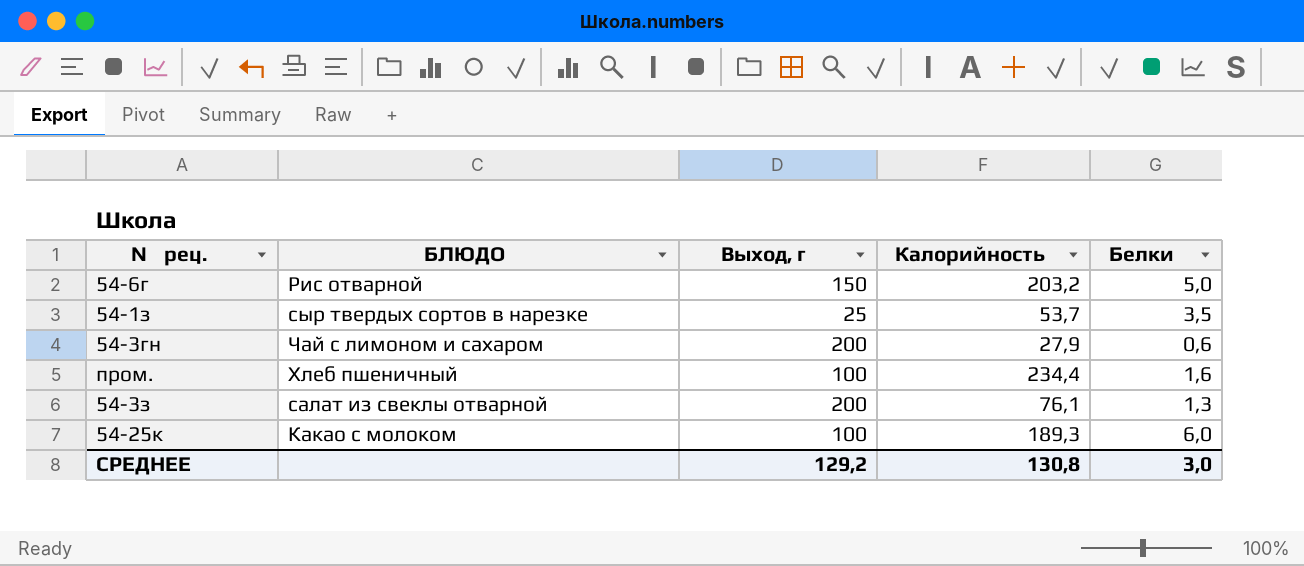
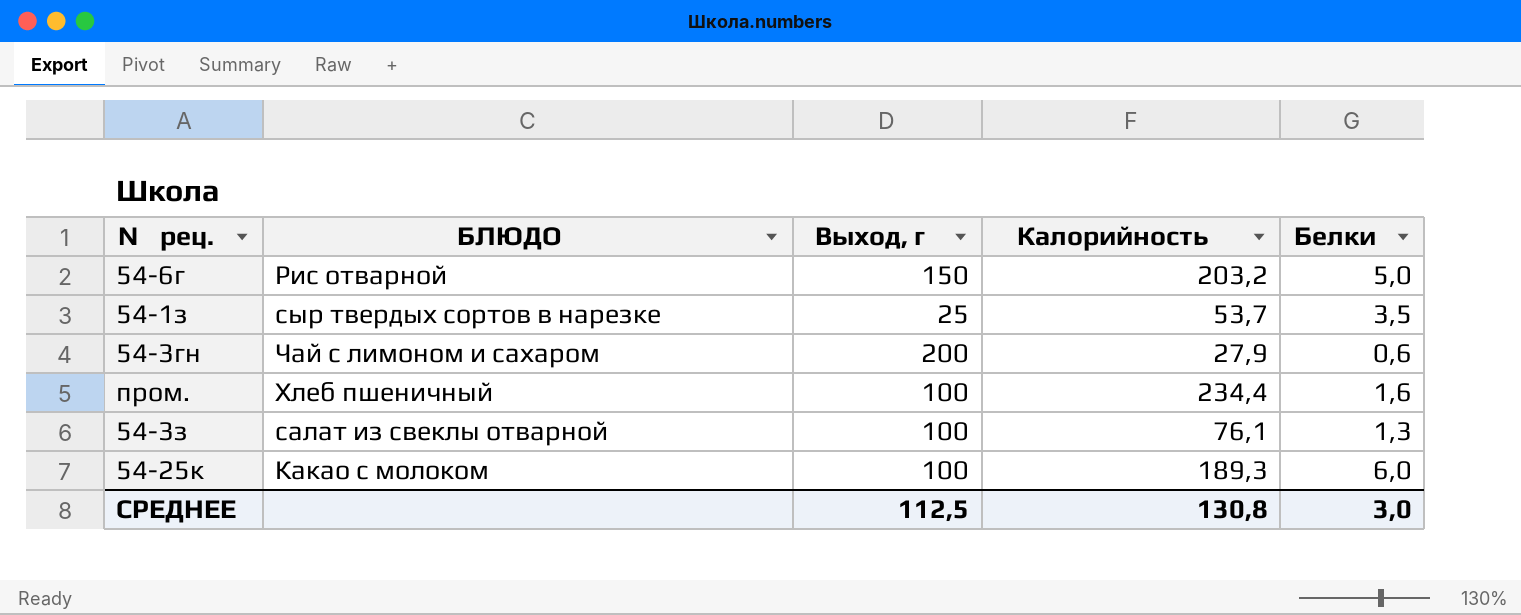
54-3з | Выход, г: 200 -> 100
СРЕДНЕЕ | Выход, г: 129,2 -> 112,5

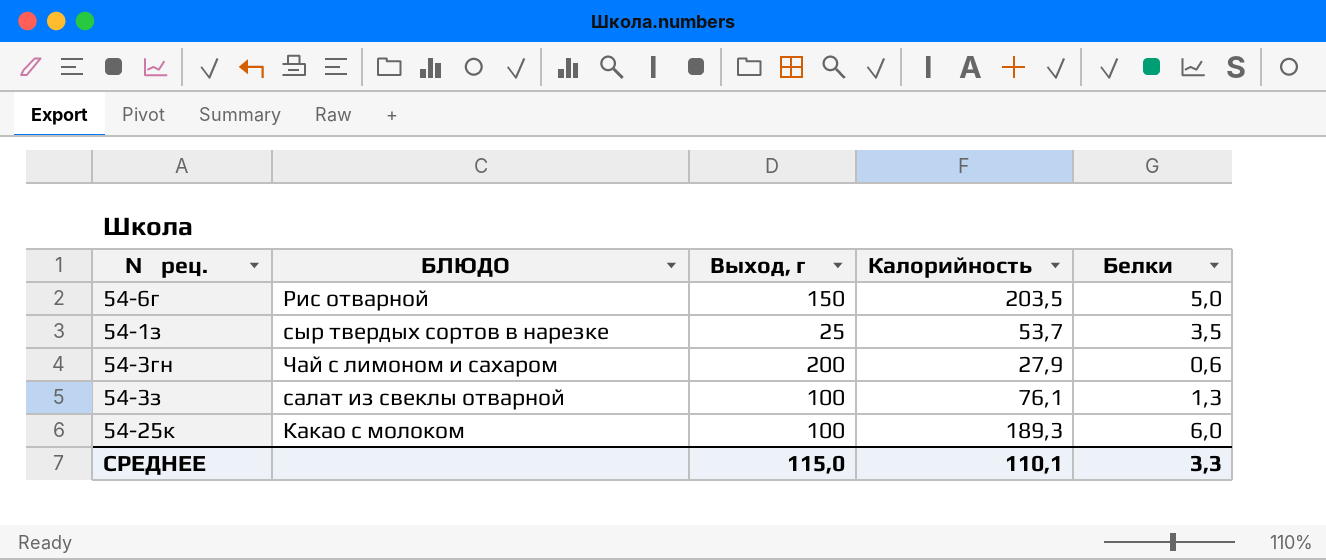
row пром.: Хлеб пшеничный | 100 | 234,4 | 1,6 -> none
54-6г | Калорийность: 203,2 -> 203,5
СРЕДНЕЕ | Выход, г: 112,5 -> 115,0
СРЕДНЕЕ | Калорийность: 130,8 -> 110,1
СРЕДНЕЕ | Белки: 3,0 -> 3,3

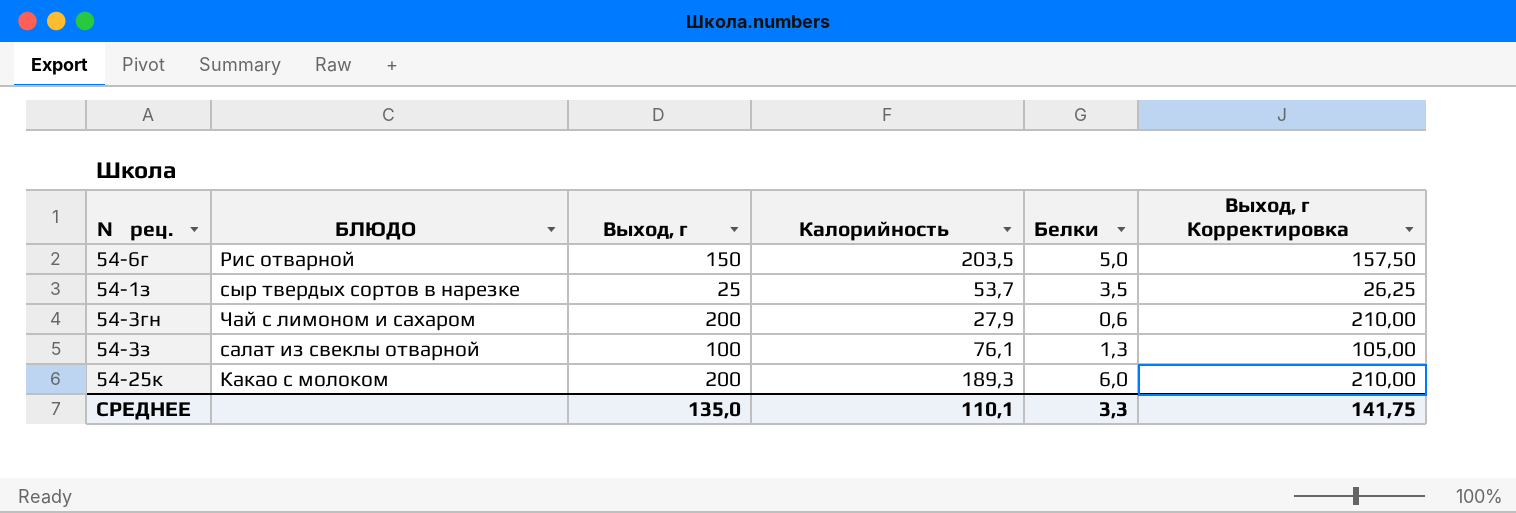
column Выход, г Корректировка | formula: none -> [Выход, г] * 1,05
54-25к | Выход, г: 100 -> 200
СРЕДНЕЕ | Выход, г: 115,0 -> 135,0

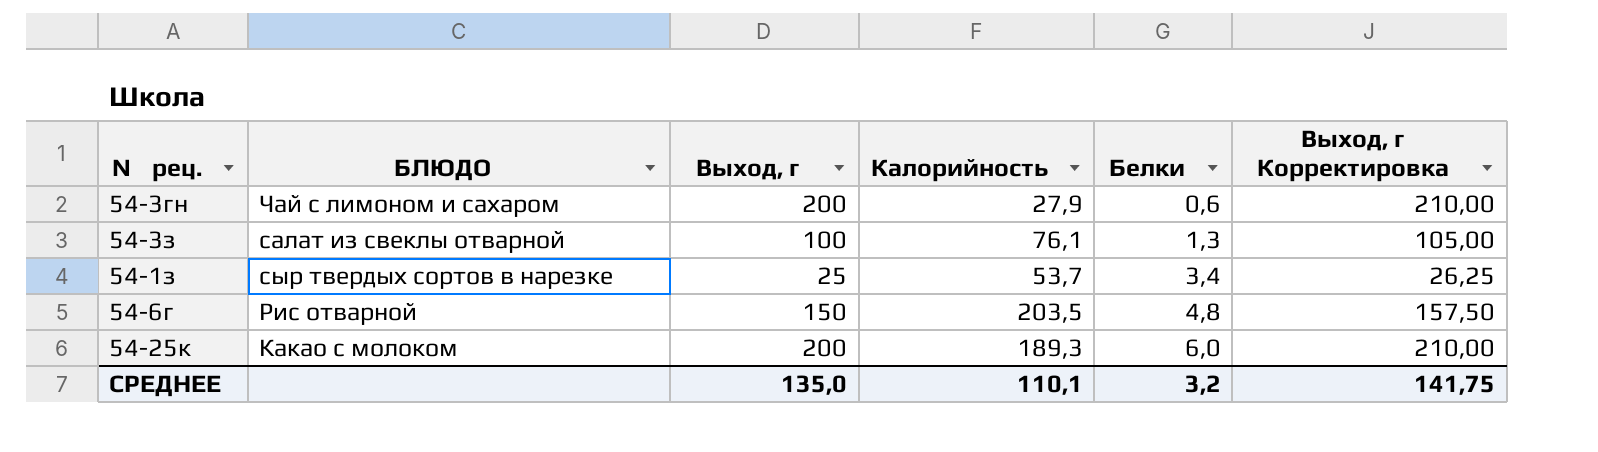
row order: none -> Белки ascending
54-1з | Белки: 3,5 -> 3,4
54-6г | Белки: 5,0 -> 4,8
СРЕДНЕЕ | Белки: 3,3 -> 3,2

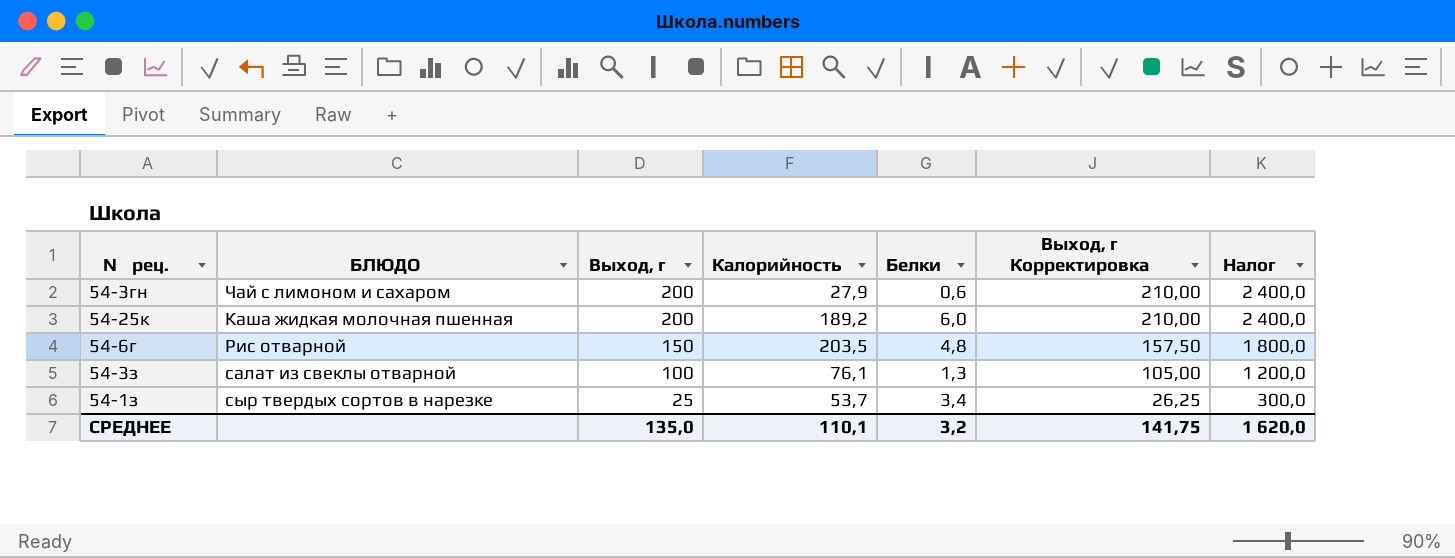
row order: Белки ascending -> Выход, г descending
column Налог | formula: none -> [Выход, г] * 12
54-25к | БЛЮДО: Какао с молоком -> Каша жидкая молочная пшенная
54-25к | Калорийность: 189,3 -> 189,2

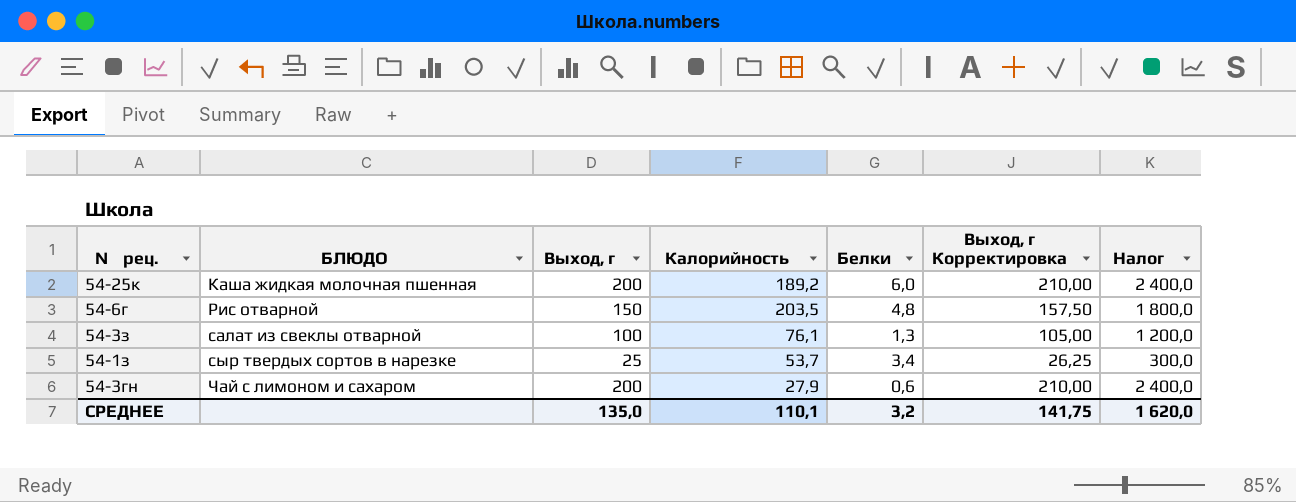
row order: Выход, г descending -> БЛЮДО ascending

